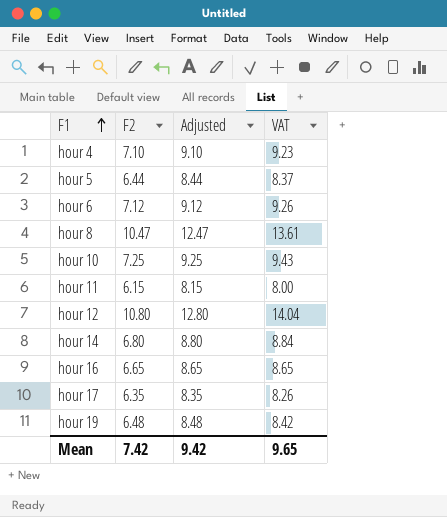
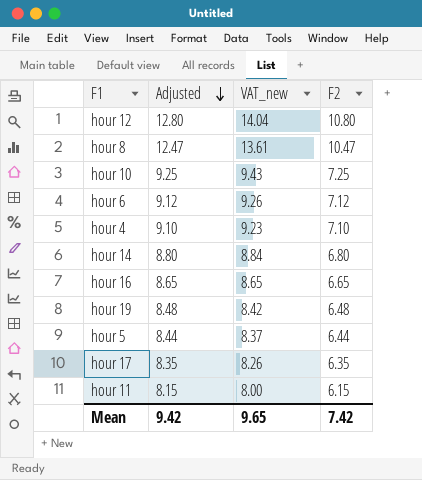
row order: F1 ascending -> Adjusted descending
column name: VAT -> VAT_new
column F2 | position: 2 -> 4

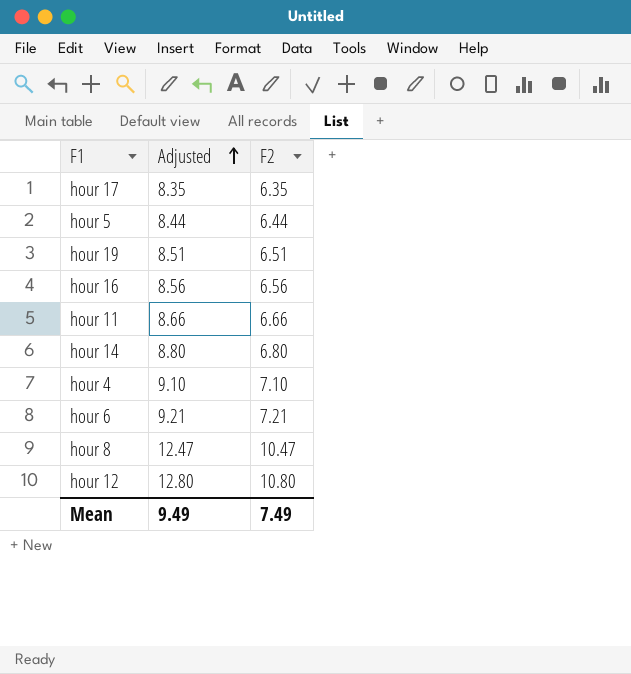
row order: Adjusted descending -> Adjusted ascending
column VAT_new | formula: [F2] * 1.3 -> none
row hour 10: 9.25 | 9.43 | 7.25 -> none
hour 19 | Adjusted: 8.48 -> 8.51
hour 19 | F2: 6.48 -> 6.51
hour 16 | Adjusted: 8.65 -> 8.56
hour 16 | F2: 6.65 -> 6.56
hour 11 | Adjusted: 8.15 -> 8.66
hour 11 | F2: 6.15 -> 6.66
hour 6 | Adjusted: 9.12 -> 9.21
hour 6 | F2: 7.12 -> 7.21
Mean | Adjusted: 9.42 -> 9.49
Mean | F2: 7.42 -> 7.49

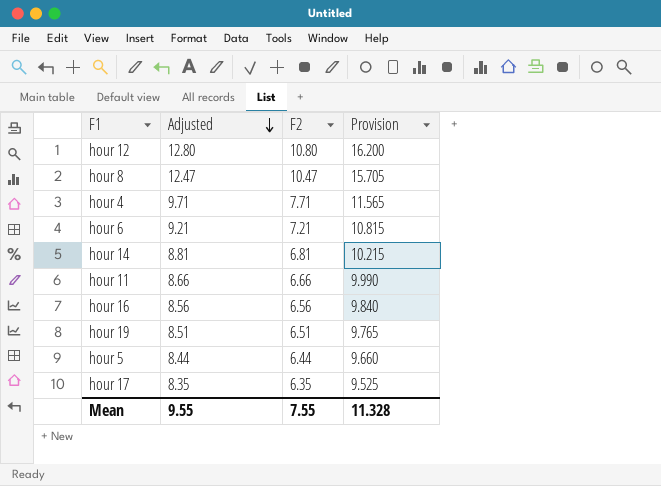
row order: Adjusted ascending -> Adjusted descending
column Provision | formula: none -> [F2] * 1.5
hour 4 | Adjusted: 9.10 -> 9.71
hour 4 | F2: 7.10 -> 7.71
hour 14 | Adjusted: 8.80 -> 8.81
hour 14 | F2: 6.80 -> 6.81
Mean | Adjusted: 9.49 -> 9.55
Mean | F2: 7.49 -> 7.55

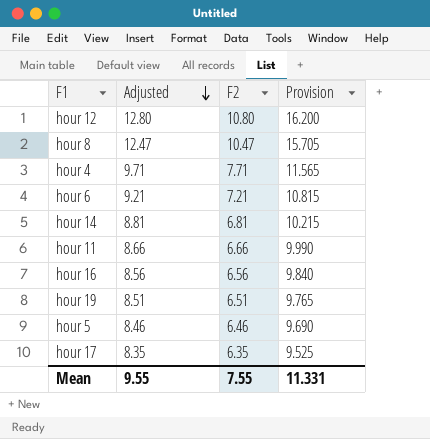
hour 5 | Adjusted: 8.44 -> 8.46
hour 5 | F2: 6.44 -> 6.46
hour 5 | Provision: 9.660 -> 9.690
Mean | Provision: 11.328 -> 11.331

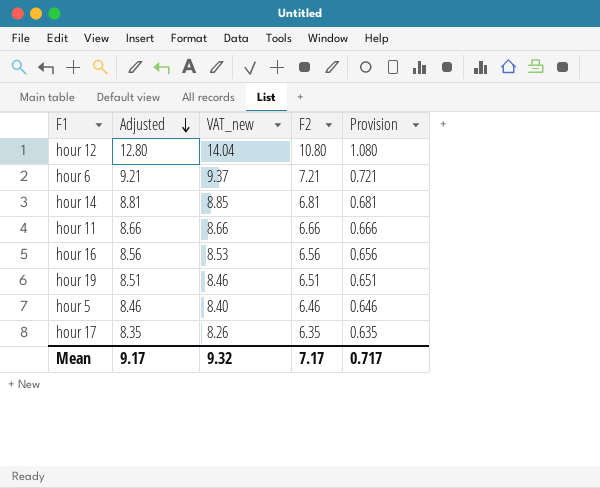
column VAT_new | formula: none -> [F2] * 1.3
column Provision | formula: [F2] * 1.5 -> [F2] * 0.1
row hour 8: 12.47 | 10.47 | 15.705 -> none
row hour 4: 9.71 | 7.71 | 11.565 -> none
Mean | Adjusted: 9.55 -> 9.17
Mean | F2: 7.55 -> 7.17
Mean | Provision: 11.331 -> 0.717

